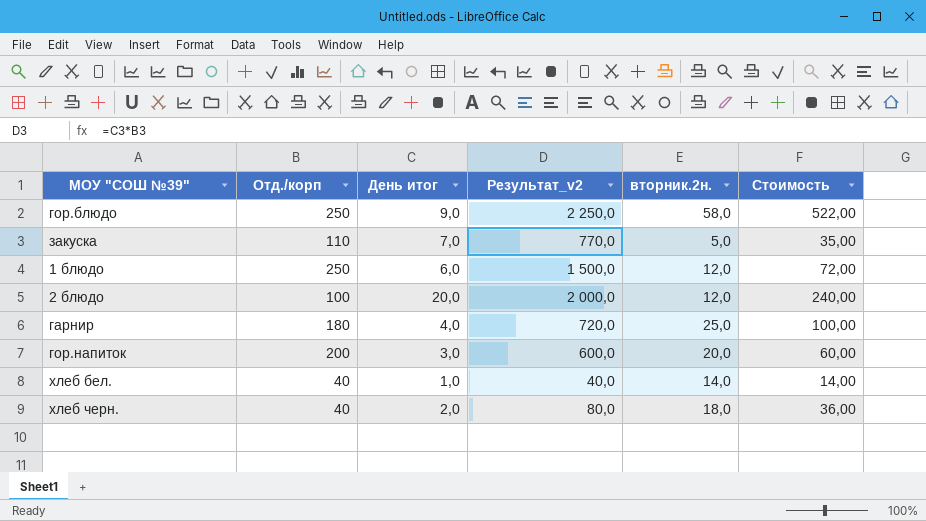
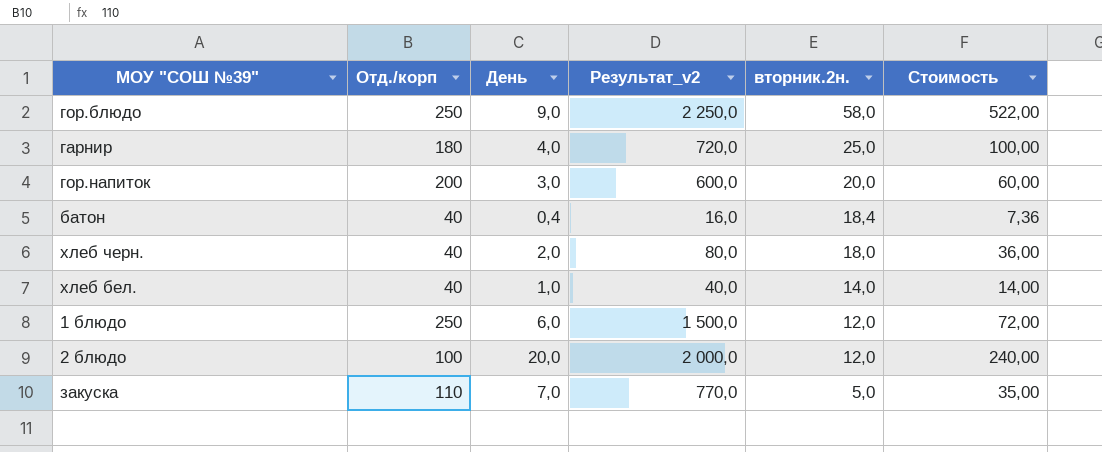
row order: none -> вторник.2н. descending
column name: День итог -> День
row батон: none -> 40 | 0,4 | 16,0 | 18,4 | 7,36

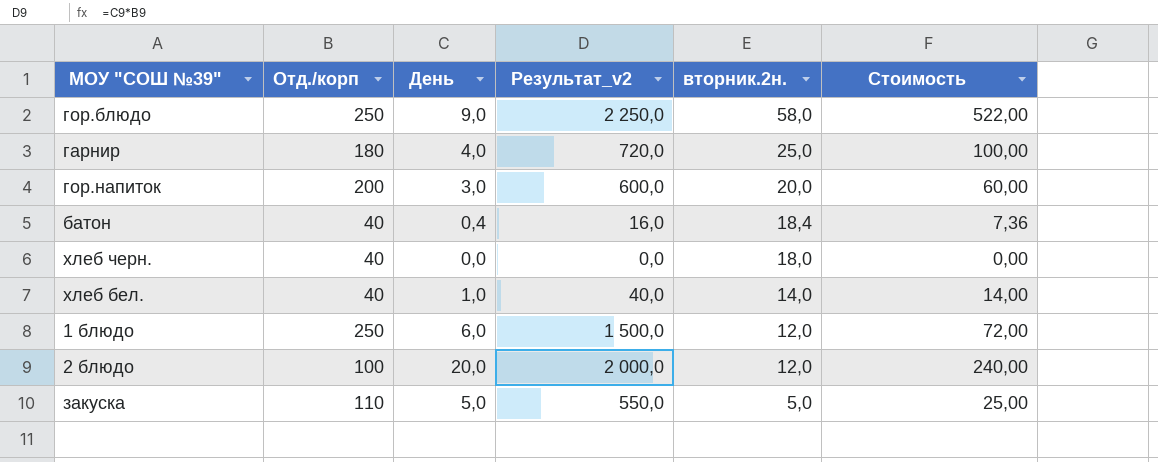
хлеб черн. | День: 2,0 -> 0,0
хлеб черн. | Результат_v2: 80,0 -> 0,0
хлеб черн. | Стоимость: 36,00 -> 0,00
закуска | День: 7,0 -> 5,0
закуска | Результат_v2: 770,0 -> 550,0
закуска | Стоимость: 35,00 -> 25,00

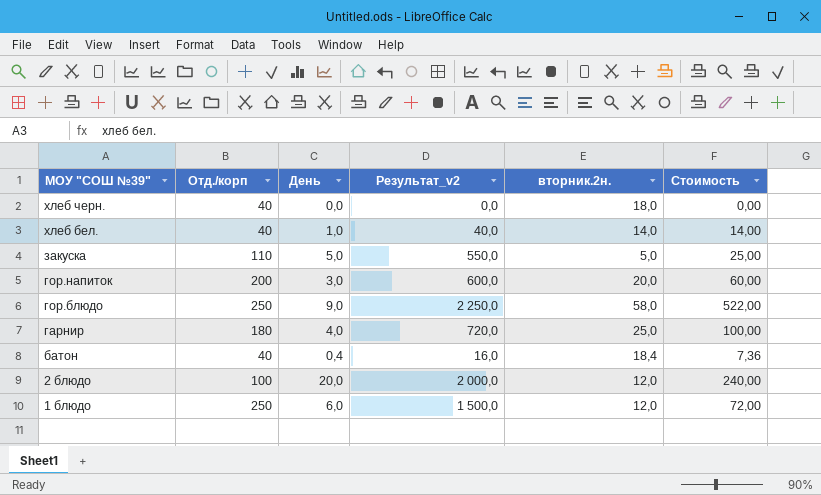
row order: вторник.2н. descending -> МОУ "СОШ №39" descending

